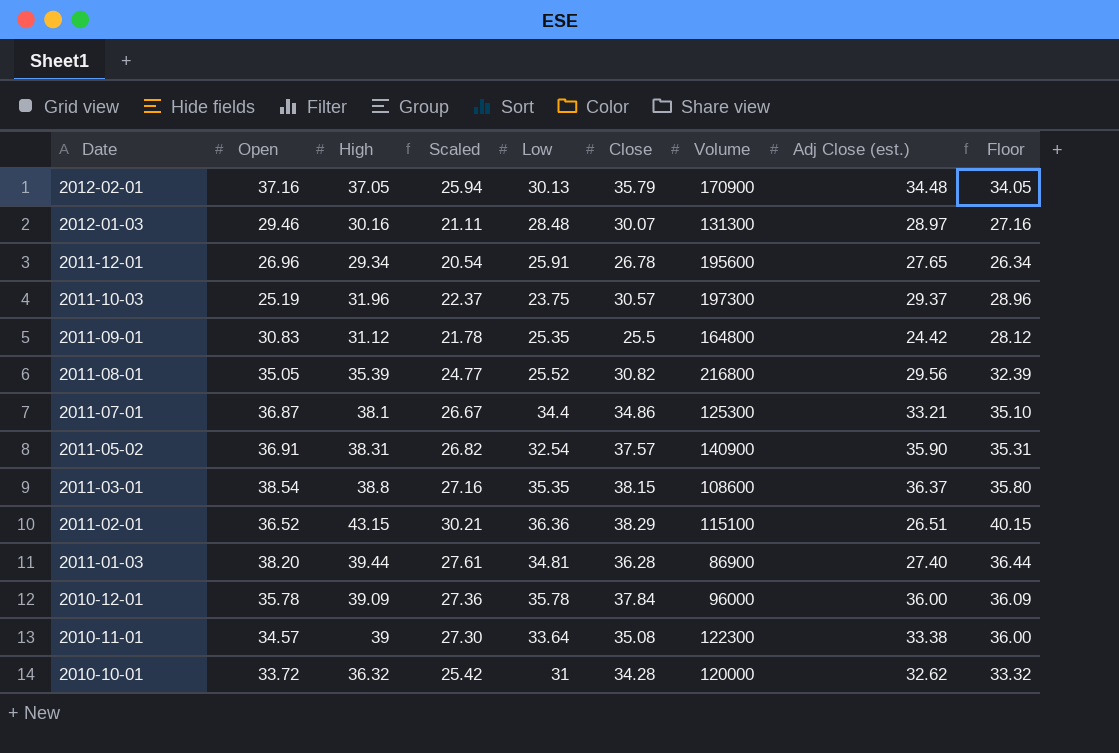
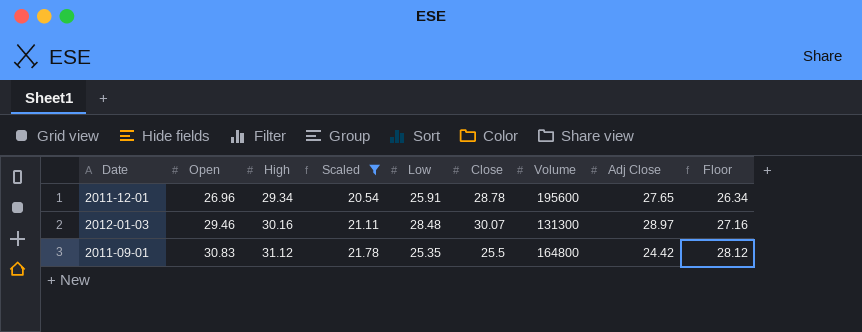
filter: none -> Scaled <= 21.78
row order: Date descending -> Open ascending
column name: Adj Close (est.) -> Adj Close
2011-12-01 | Close: 26.78 -> 28.78

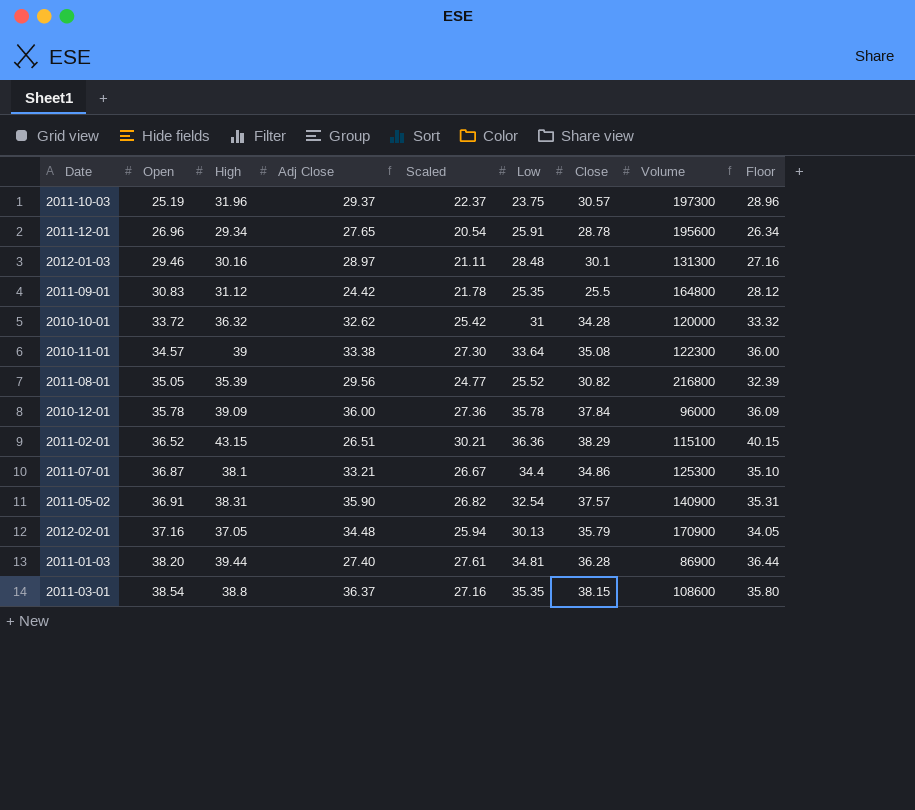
filter: Scaled <= 21.78 -> none
column Adj Close | position: 8 -> 4
2012-01-03 | Close: 30.07 -> 30.1

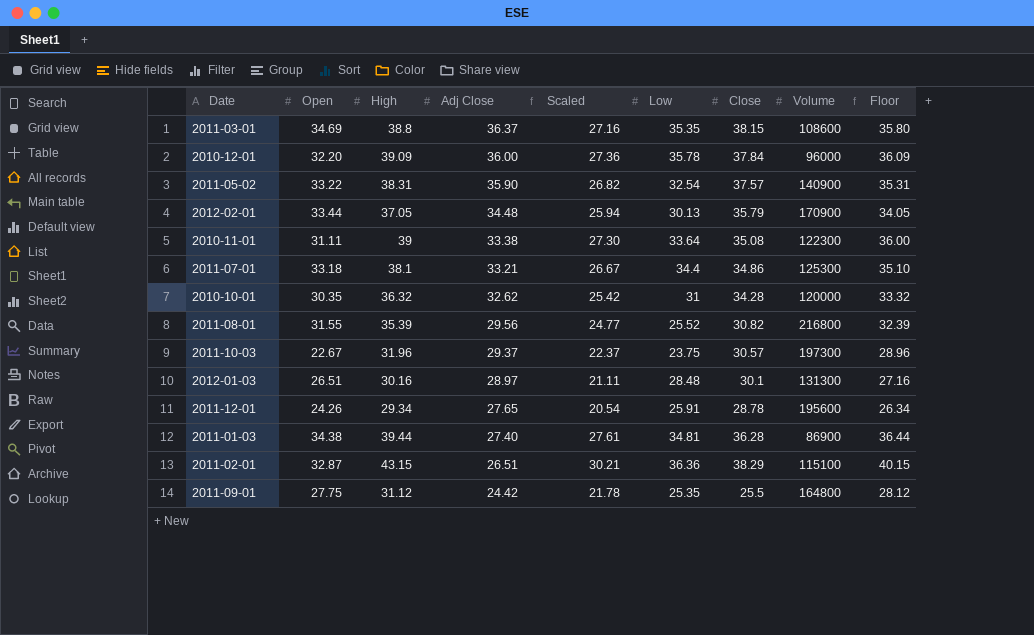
row order: Open ascending -> Adj Close descending
2011-03-01 | Open: 38.54 -> 34.69
2010-12-01 | Open: 35.78 -> 32.20
2011-05-02 | Open: 36.91 -> 33.22
2012-02-01 | Open: 37.16 -> 33.44
2010-11-01 | Open: 34.57 -> 31.11
2011-07-01 | Open: 36.87 -> 33.18
2010-10-01 | Open: 33.72 -> 30.35
2011-08-01 | Open: 35.05 -> 31.55
2011-10-03 | Open: 25.19 -> 22.67
2012-01-03 | Open: 29.46 -> 26.51
2011-12-01 | Open: 26.96 -> 24.26
2011-01-03 | Open: 38.20 -> 34.38
2011-02-01 | Open: 36.52 -> 32.87
2011-09-01 | Open: 30.83 -> 27.75

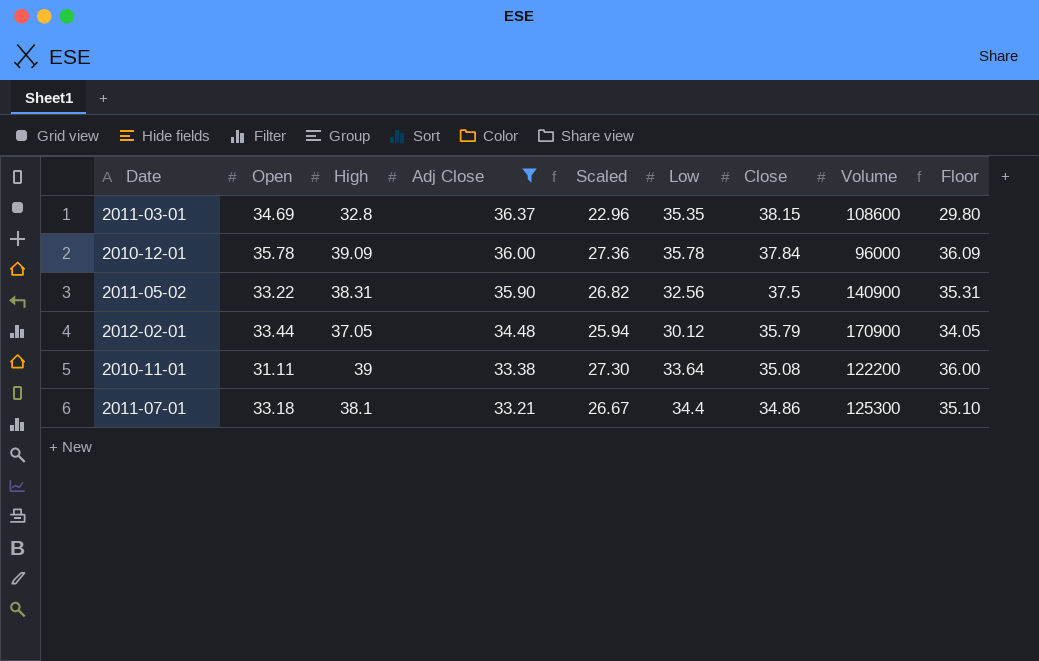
filter: none -> Adj Close >= 33.21
2011-03-01 | High: 38.8 -> 32.8
2011-03-01 | Scaled: 27.16 -> 22.96
2011-03-01 | Floor: 35.80 -> 29.80
2010-12-01 | Open: 32.20 -> 35.78
2011-05-02 | Low: 32.54 -> 32.56
2011-05-02 | Close: 37.57 -> 37.5
2012-02-01 | Low: 30.13 -> 30.12
2010-11-01 | Volume: 122300 -> 122200

